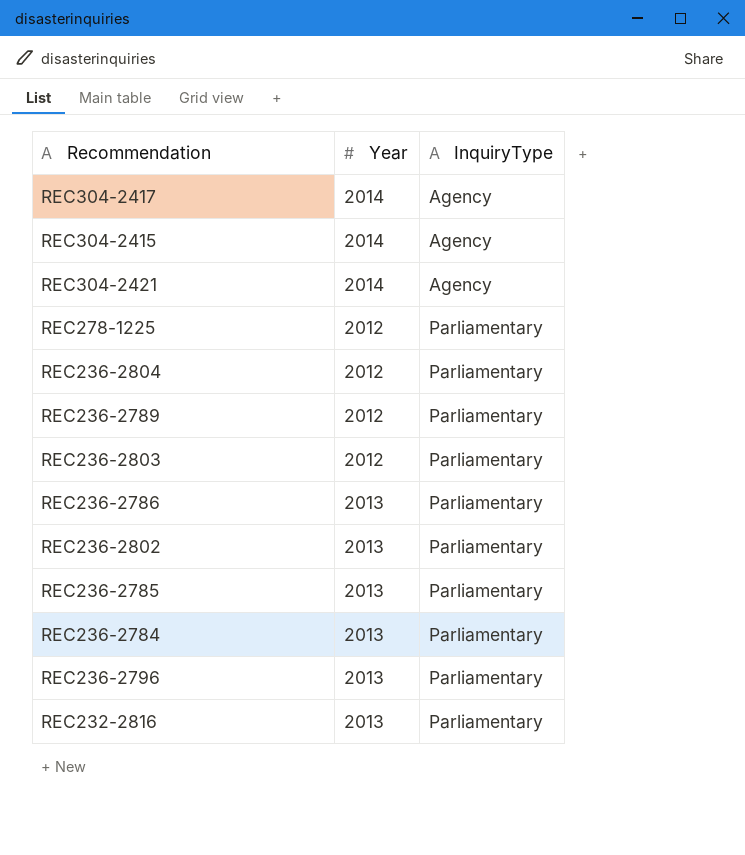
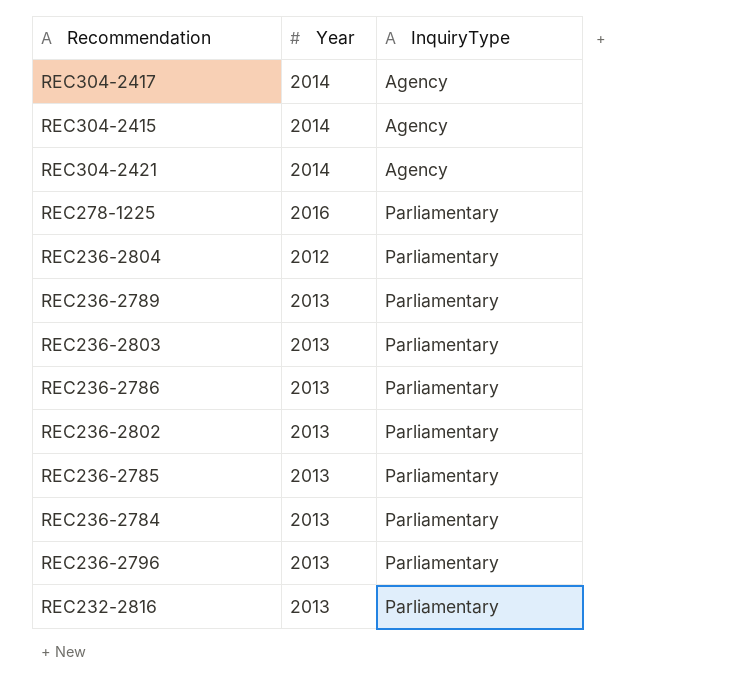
REC278-1225 | Year: 2012 -> 2016
REC236-2789 | Year: 2012 -> 2013
REC236-2803 | Year: 2012 -> 2013

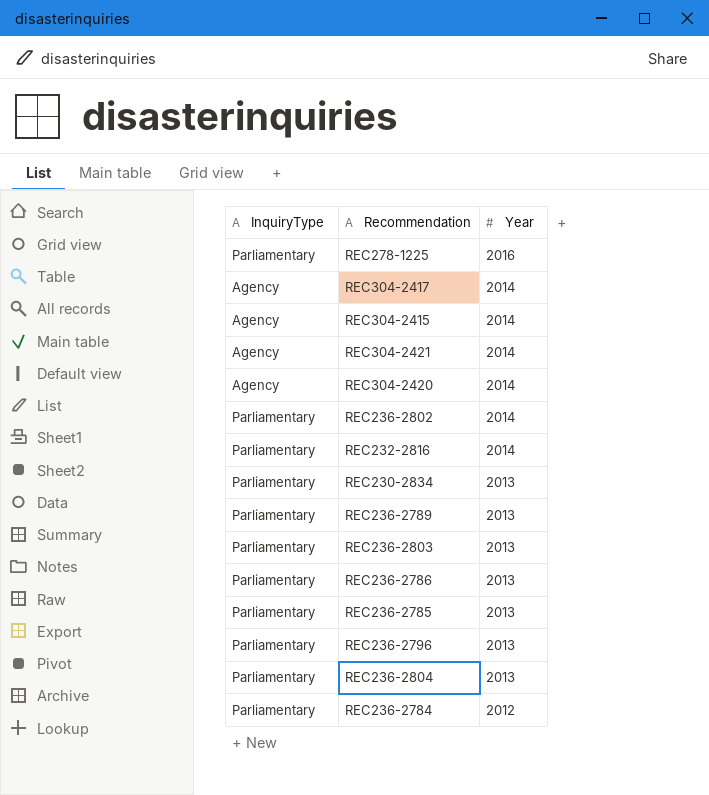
row order: InquiryType ascending -> Year descending
column InquiryType | position: 3 -> 1
row REC304-2420: none -> Agency | 2014
REC236-2802 | Year: 2013 -> 2014
REC232-2816 | Year: 2013 -> 2014
row REC230-2834: none -> Parliamentary | 2013
REC236-2804 | Year: 2012 -> 2013
REC236-2784 | Year: 2013 -> 2012

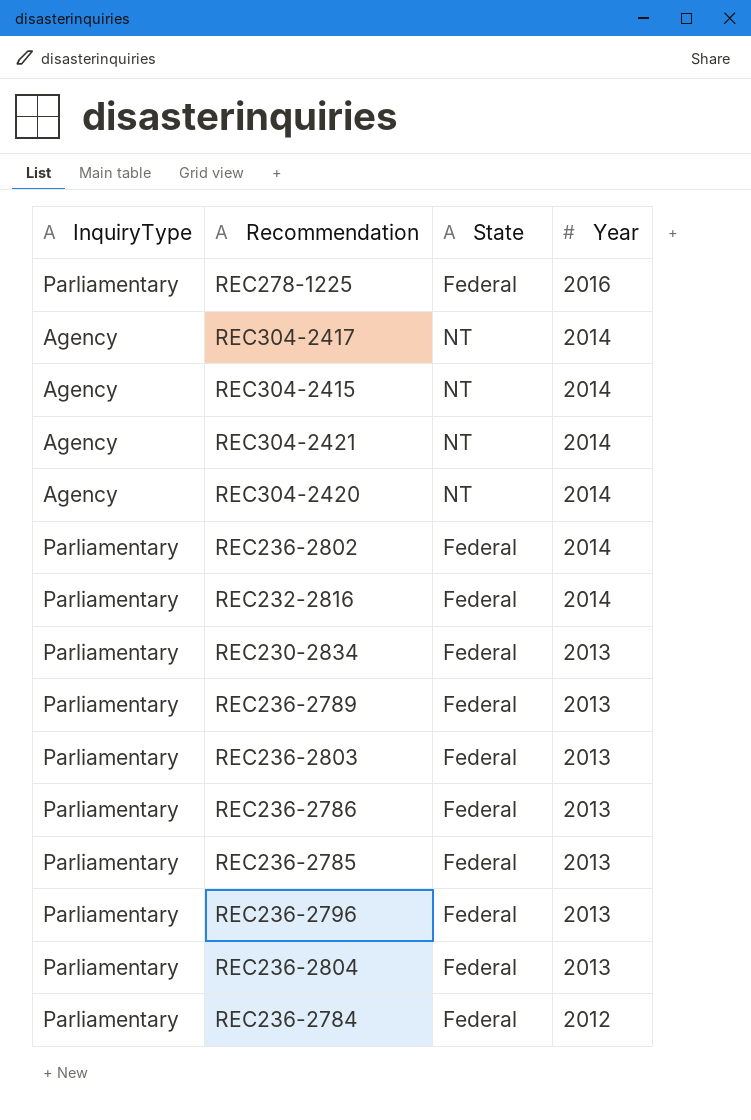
column State | position: none -> 3

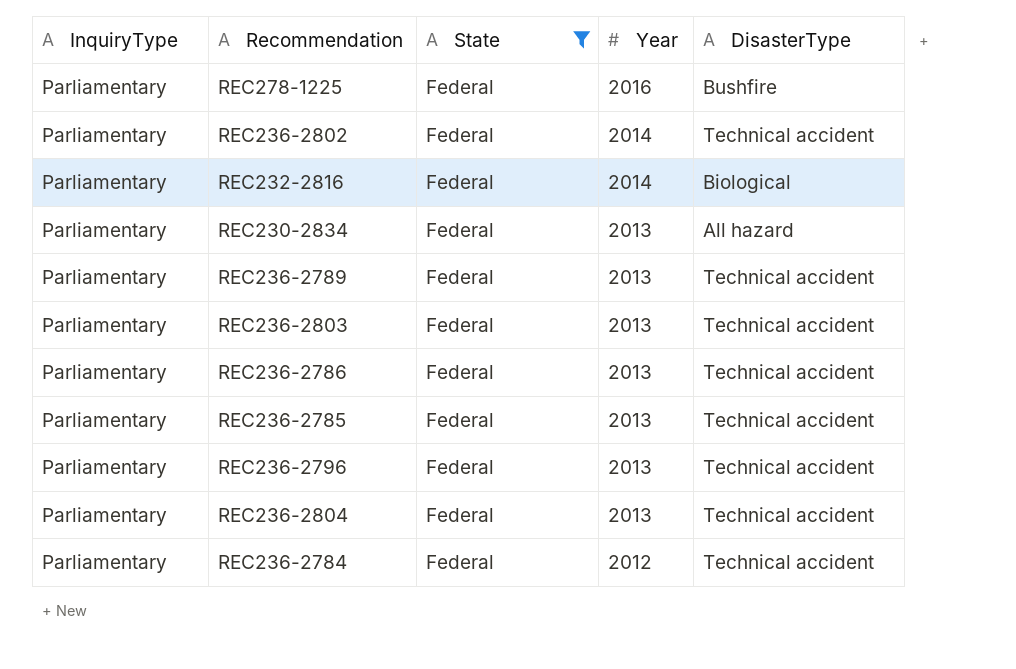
filter: none -> State = Federal
column DisasterType | position: none -> 5

